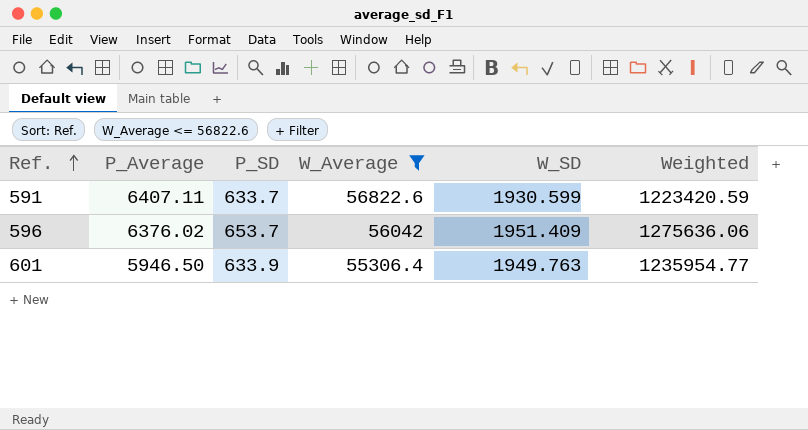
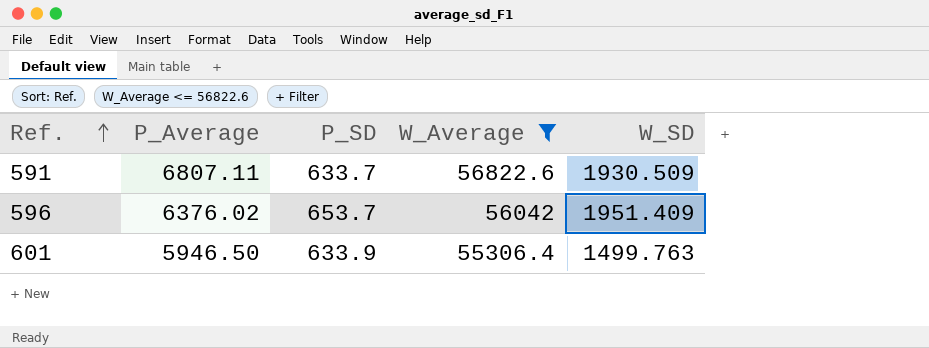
column Weighted | formula: [P_SD] * [W_SD] -> none
591 | P_Average: 6407.11 -> 6807.11
591 | W_SD: 1930.599 -> 1930.509
601 | W_SD: 1949.763 -> 1499.763

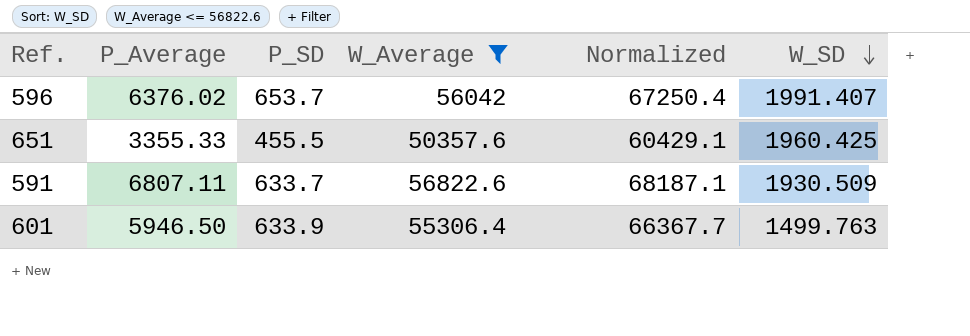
row order: Ref. ascending -> W_SD descending
column Normalized | formula: none -> [W_Average] * 1.2
596 | W_SD: 1951.409 -> 1991.407
row 651: none -> 3355.33 | 455.5 | 50357.6 | 60429.1 | 1960.425

